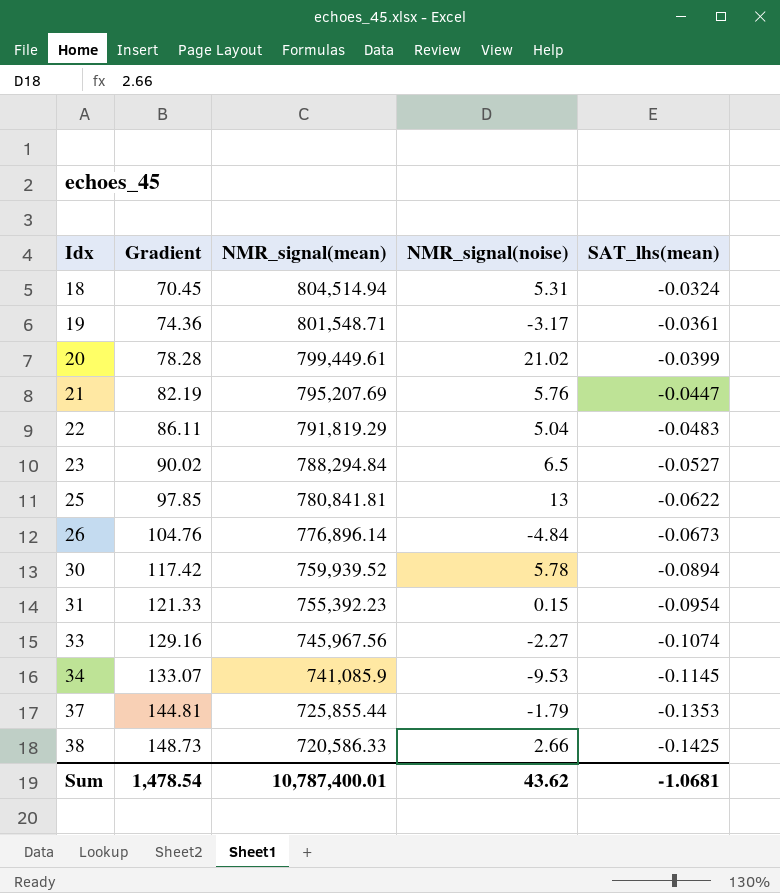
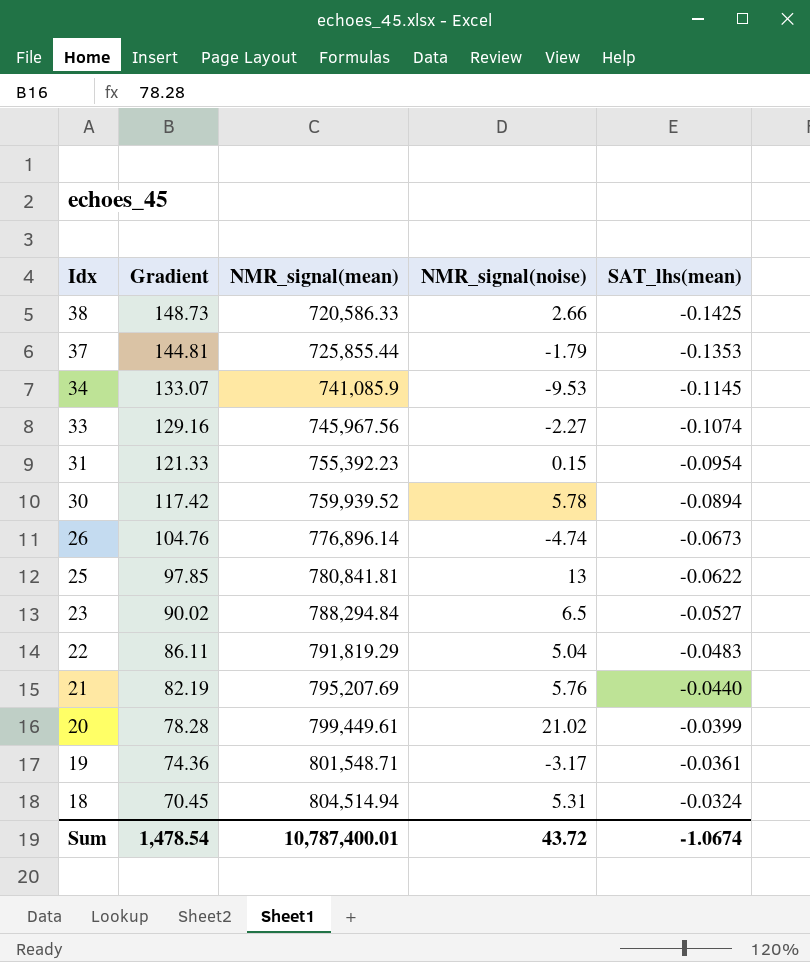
row order: Idx ascending -> Idx descending
26 | NMR_signal(noise): -4.84 -> -4.74
21 | SAT_lhs(mean): -0.0447 -> -0.0440
Sum | NMR_signal(noise): 43.62 -> 43.72
Sum | SAT_lhs(mean): -1.0681 -> -1.0674

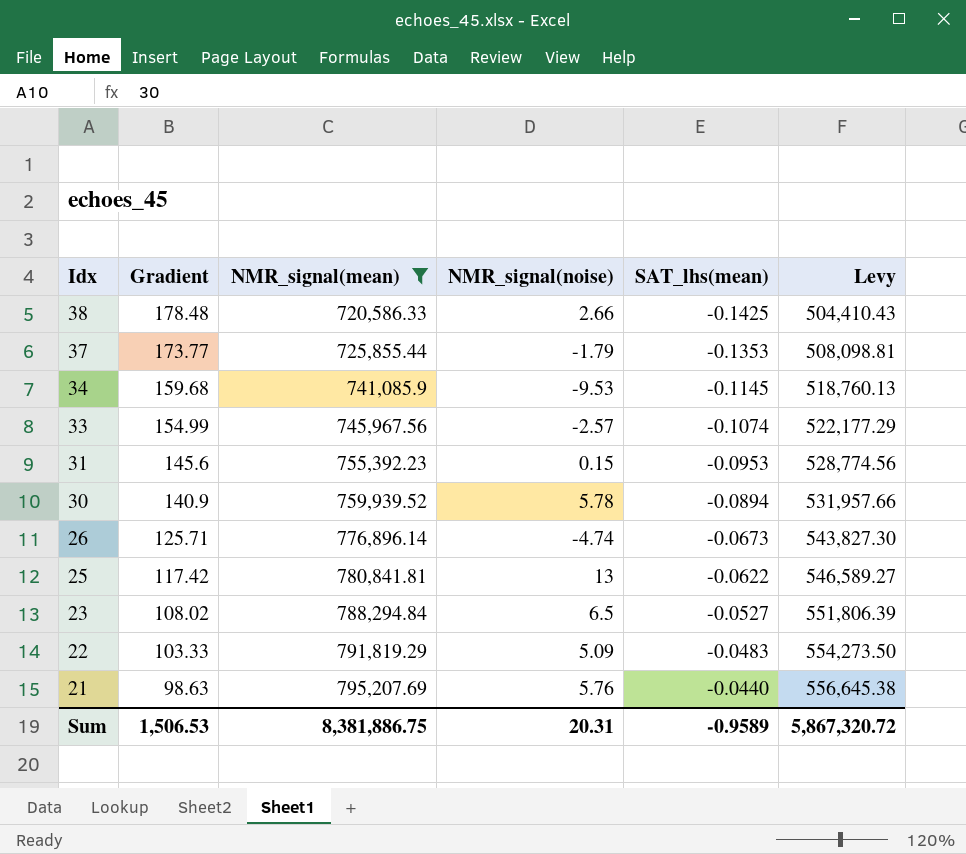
filter: none -> NMR_signal(mean) <= 795,207.69
column Levy | formula: none -> [NMR_signal(mean)] * 0.7
38 | Gradient: 148.73 -> 178.48
37 | Gradient: 144.81 -> 173.77
34 | Gradient: 133.07 -> 159.68
33 | Gradient: 129.16 -> 154.99
33 | NMR_signal(noise): -2.27 -> -2.57
31 | Gradient: 121.33 -> 145.6
31 | SAT_lhs(mean): -0.0954 -> -0.0953
30 | Gradient: 117.42 -> 140.9
26 | Gradient: 104.76 -> 125.71
25 | Gradient: 97.85 -> 117.42
23 | Gradient: 90.02 -> 108.02
22 | Gradient: 86.11 -> 103.33
22 | NMR_signal(noise): 5.04 -> 5.09
21 | Gradient: 82.19 -> 98.63
Sum | Gradient: 1,478.54 -> 1,506.53
Sum | NMR_signal(mean): 10,787,400.01 -> 8,381,886.75
Sum | NMR_signal(noise): 43.72 -> 20.31
Sum | SAT_lhs(mean): -1.0674 -> -0.9589

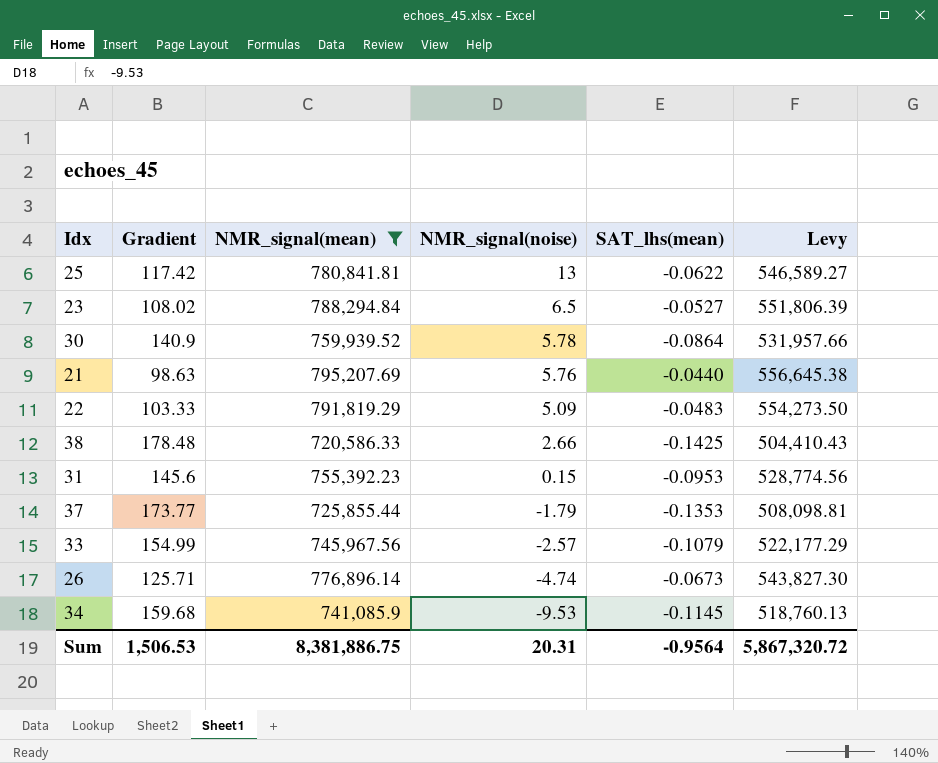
row order: Idx descending -> NMR_signal(noise) descending
30 | SAT_lhs(mean): -0.0894 -> -0.0864
33 | SAT_lhs(mean): -0.1074 -> -0.1079
Sum | SAT_lhs(mean): -0.9589 -> -0.9564

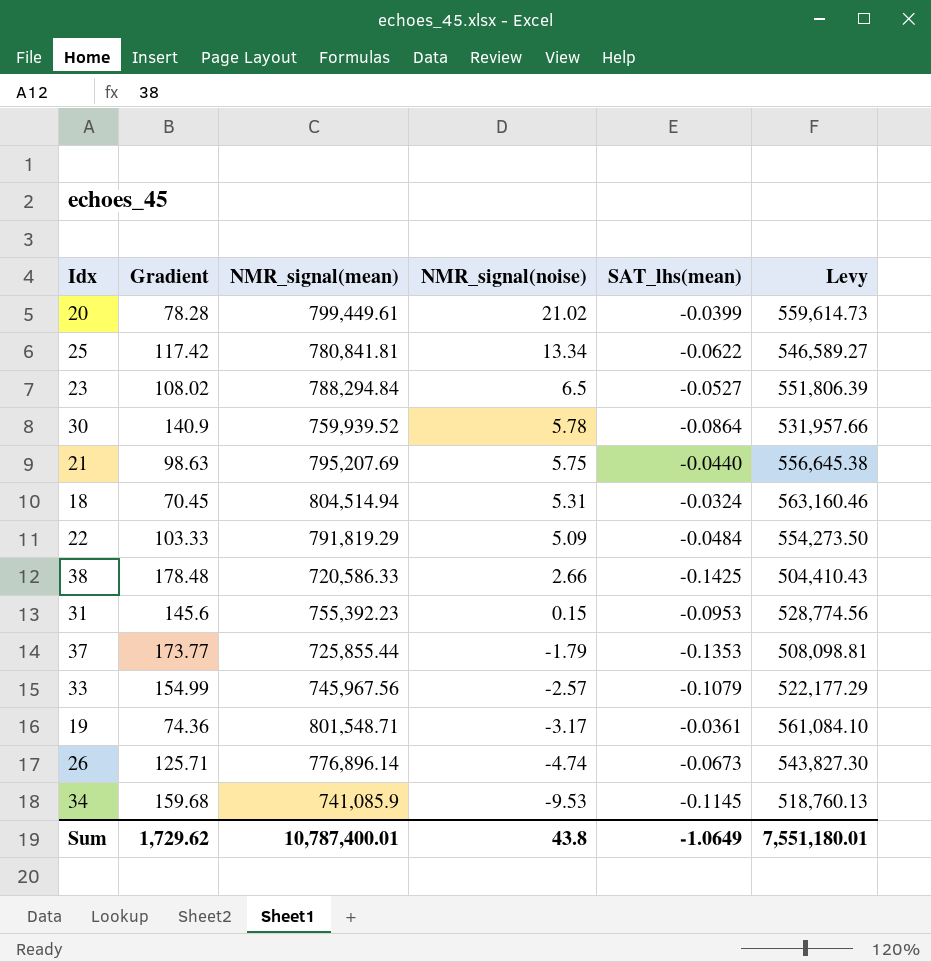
filter: NMR_signal(mean) <= 795,207.69 -> none
25 | NMR_signal(noise): 13 -> 13.34
21 | NMR_signal(noise): 5.76 -> 5.75
22 | SAT_lhs(mean): -0.0483 -> -0.0484
Sum | Gradient: 1,506.53 -> 1,729.62
Sum | NMR_signal(mean): 8,381,886.75 -> 10,787,400.01
Sum | NMR_signal(noise): 20.31 -> 43.8
Sum | SAT_lhs(mean): -0.9564 -> -1.0649
Sum | Levy: 5,867,320.72 -> 7,551,180.01

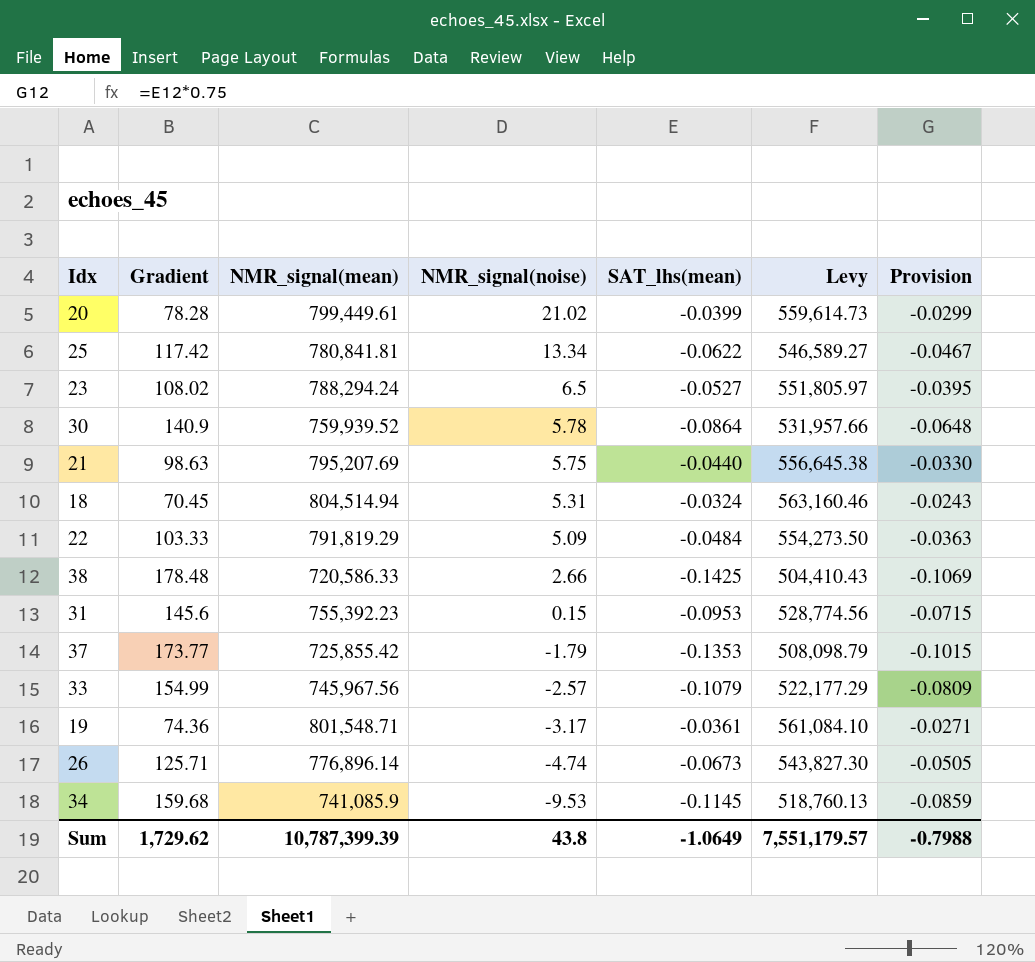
column Provision | formula: none -> [SAT_lhs(mean)] * 0.75
23 | NMR_signal(mean): 788,294.84 -> 788,294.24
23 | Levy: 551,806.39 -> 551,805.97
37 | NMR_signal(mean): 725,855.44 -> 725,855.42
37 | Levy: 508,098.81 -> 508,098.79
Sum | NMR_signal(mean): 10,787,400.01 -> 10,787,399.39
Sum | Levy: 7,551,180.01 -> 7,551,179.57

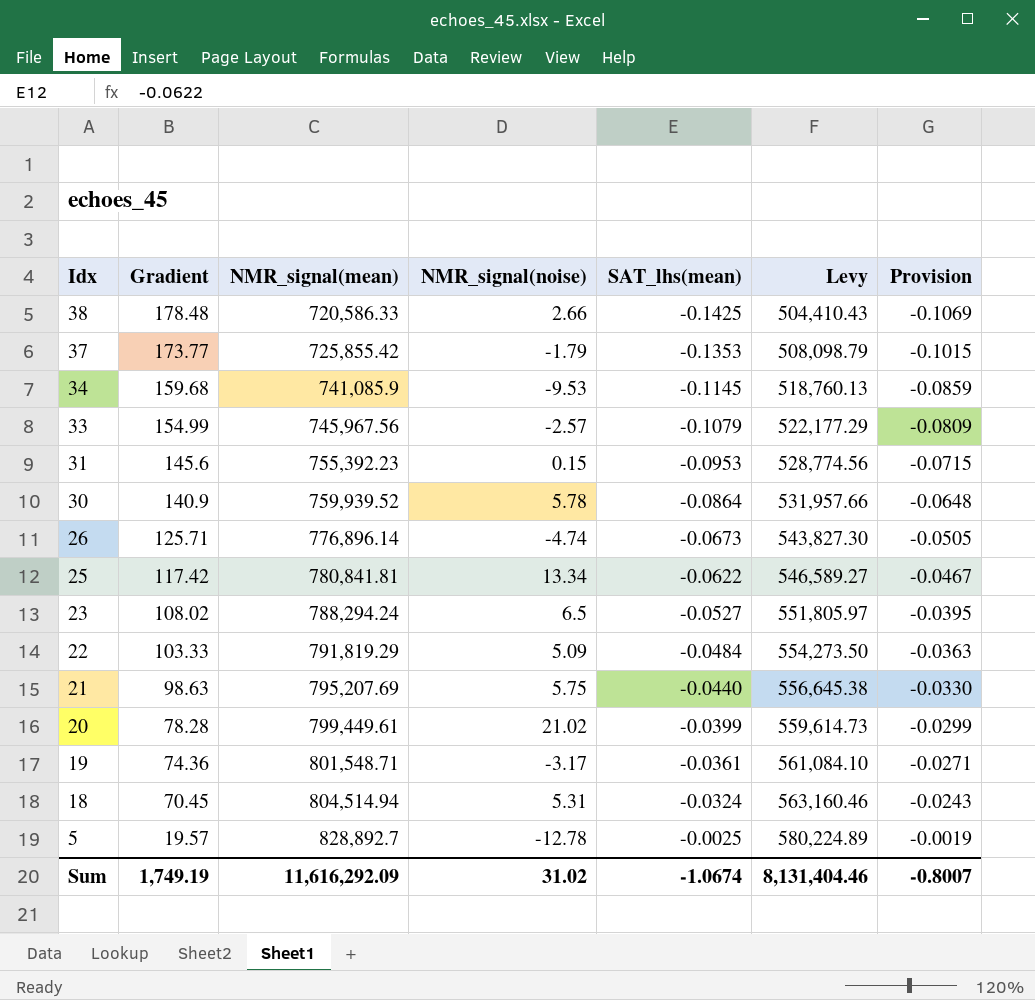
row order: NMR_signal(noise) descending -> Idx descending
row 5: none -> 19.57 | 828,892.7 | -12.78 | -0.0025 | 580,224.89 | -0.0019
Sum | Gradient: 1,729.62 -> 1,749.19
Sum | NMR_signal(mean): 10,787,399.39 -> 11,616,292.09
Sum | NMR_signal(noise): 43.8 -> 31.02
Sum | SAT_lhs(mean): -1.0649 -> -1.0674
Sum | Levy: 7,551,179.57 -> 8,131,404.46
Sum | Provision: -0.7988 -> -0.8007

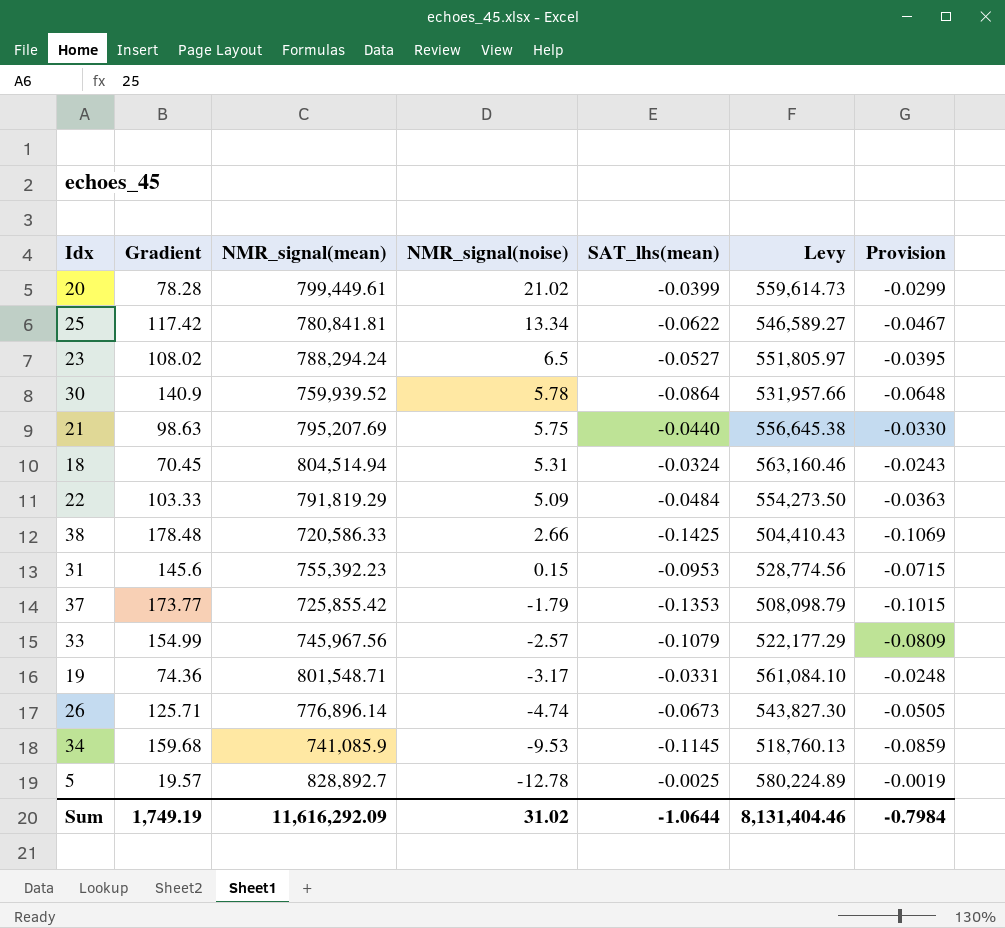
row order: Idx descending -> NMR_signal(noise) descending
19 | SAT_lhs(mean): -0.0361 -> -0.0331
19 | Provision: -0.0271 -> -0.0248
Sum | SAT_lhs(mean): -1.0674 -> -1.0644
Sum | Provision: -0.8007 -> -0.7984

